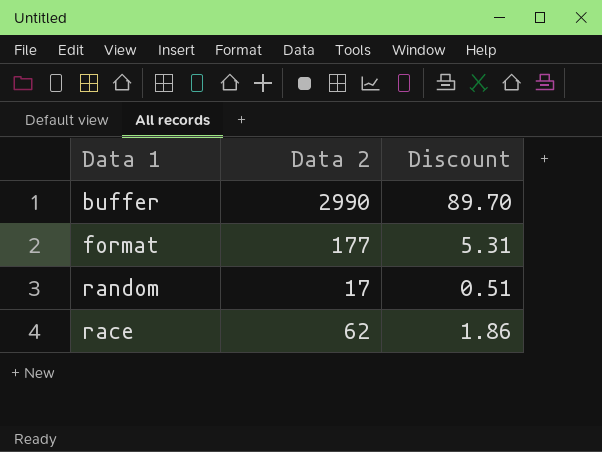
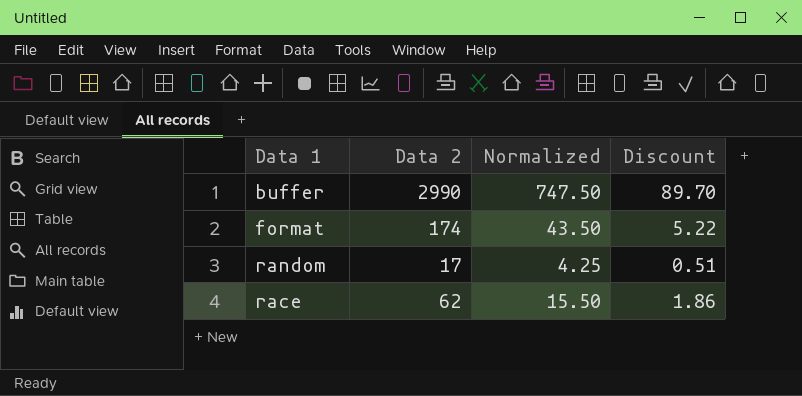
column Normalized | formula: none -> [Data 2] * 0.25
format | Data 2: 177 -> 174
format | Discount: 5.31 -> 5.22

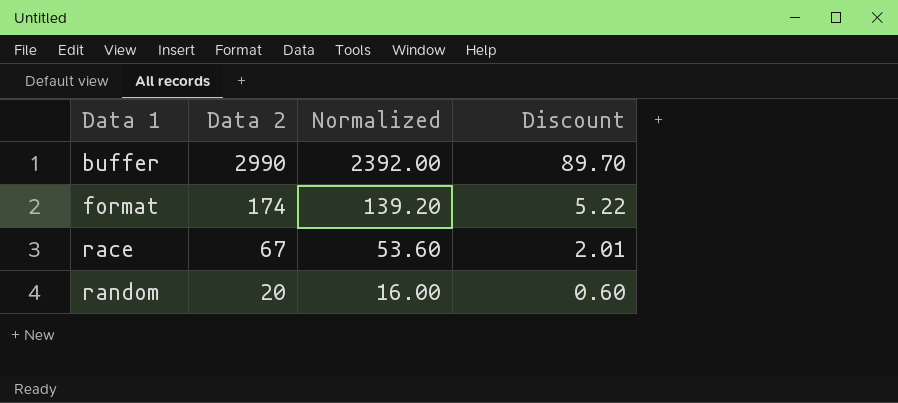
row order: none -> Data 1 ascending
column Normalized | formula: [Data 2] * 0.25 -> [Data 2] * 0.8
race | Data 2: 62 -> 67
race | Discount: 1.86 -> 2.01
random | Data 2: 17 -> 20
random | Discount: 0.51 -> 0.60

